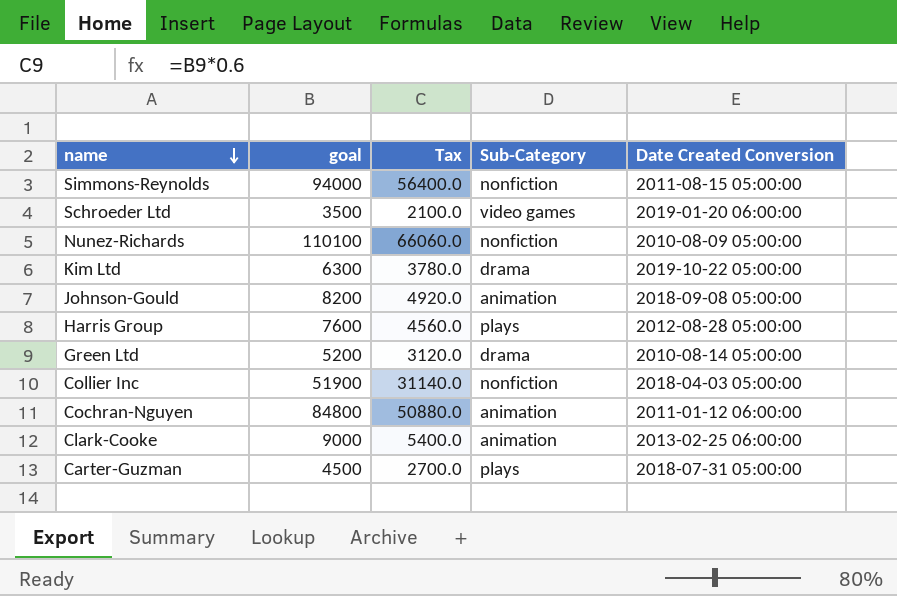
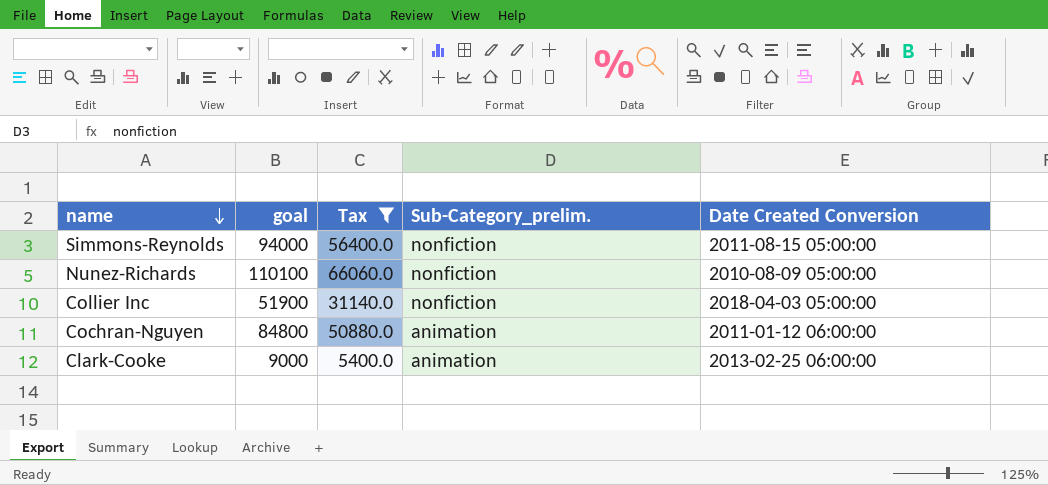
filter: none -> Tax >= 5400.0
column name: Sub-Category -> Sub-Category_prelim.

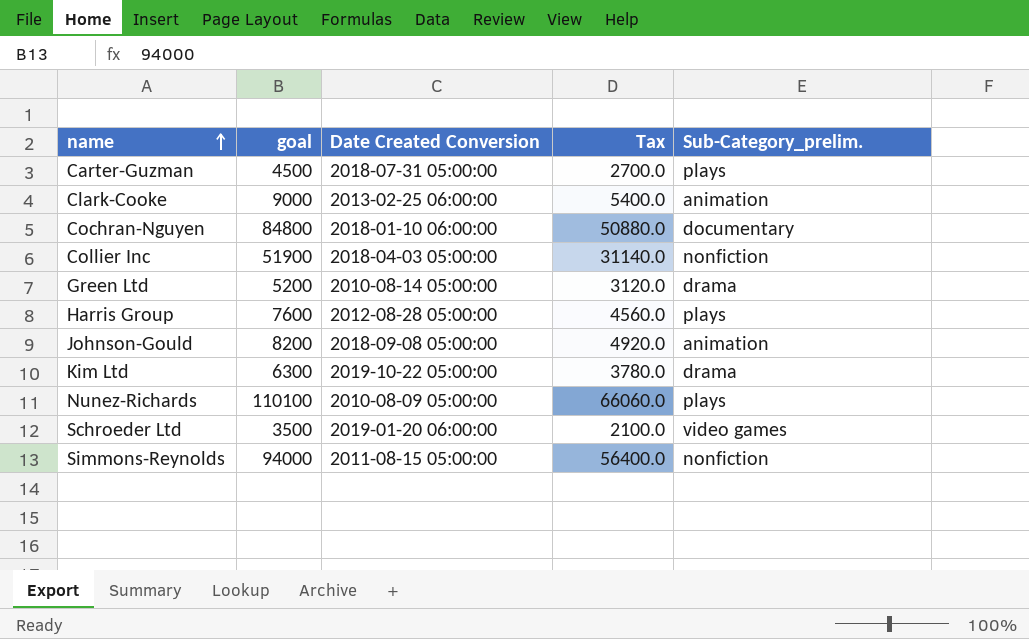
filter: Tax >= 5400.0 -> none
row order: name descending -> name ascending
column Date Created Conversion | position: 5 -> 3
Cochran-Nguyen | Date Created Conversion: 2011-01-12 06:00:00 -> 2018-01-10 06:00:00
Cochran-Nguyen | Sub-Category_prelim.: animation -> documentary
Nunez-Richards | Sub-Category_prelim.: nonfiction -> plays

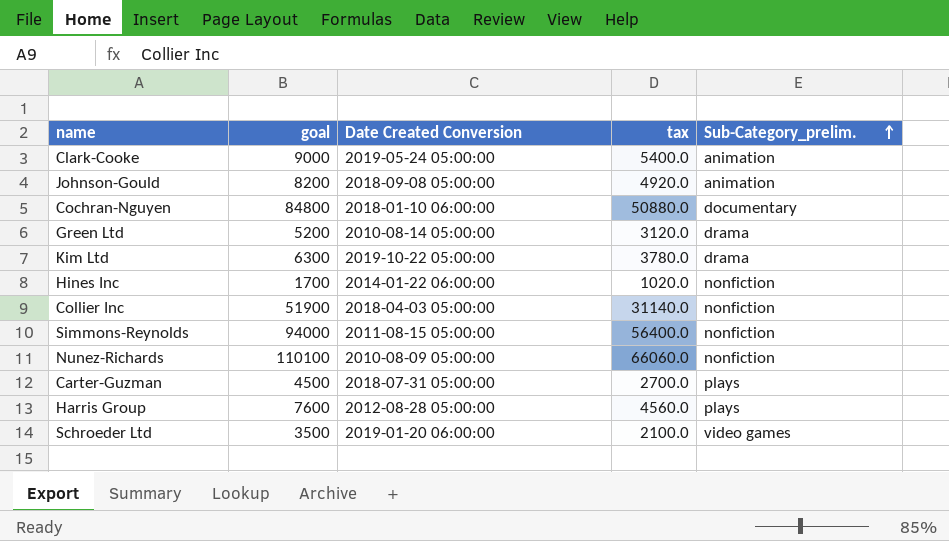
row order: name ascending -> Sub-Category_prelim. ascending
column name: Tax -> tax
Clark-Cooke | Date Created Conversion: 2013-02-25 06:00:00 -> 2019-05-24 05:00:00
row Hines Inc: none -> 1700 | 2014-01-22 06:00:00 | 1020.0 | nonfiction
Nunez-Richards | Sub-Category_prelim.: plays -> nonfiction

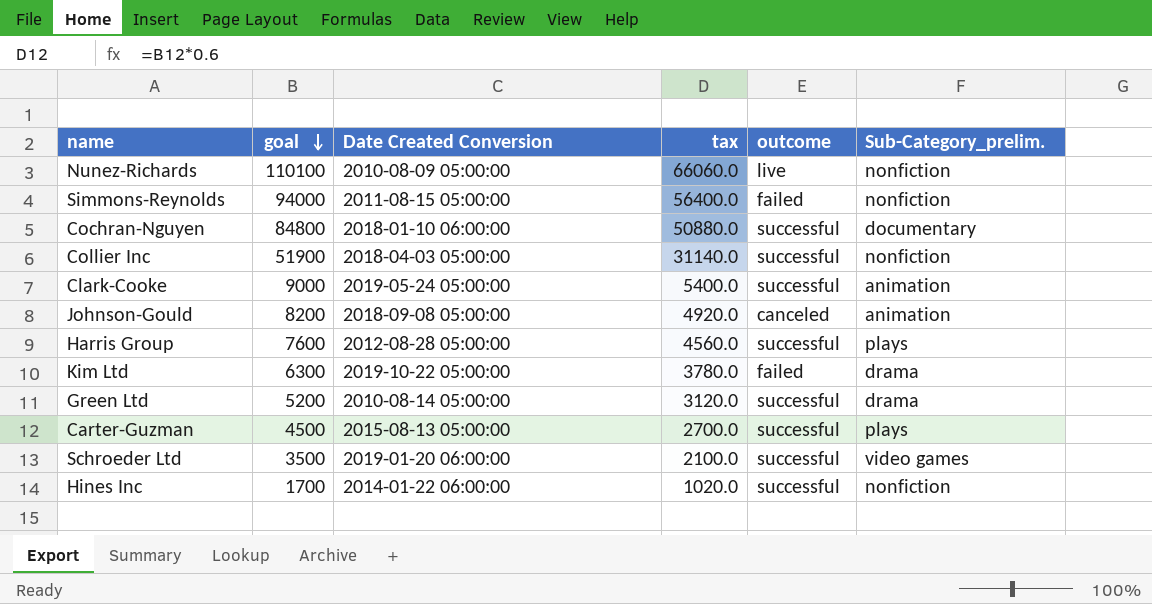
row order: Sub-Category_prelim. ascending -> goal descending
column outcome | position: none -> 5
Carter-Guzman | Date Created Conversion: 2018-07-31 05:00:00 -> 2015-08-13 05:00:00

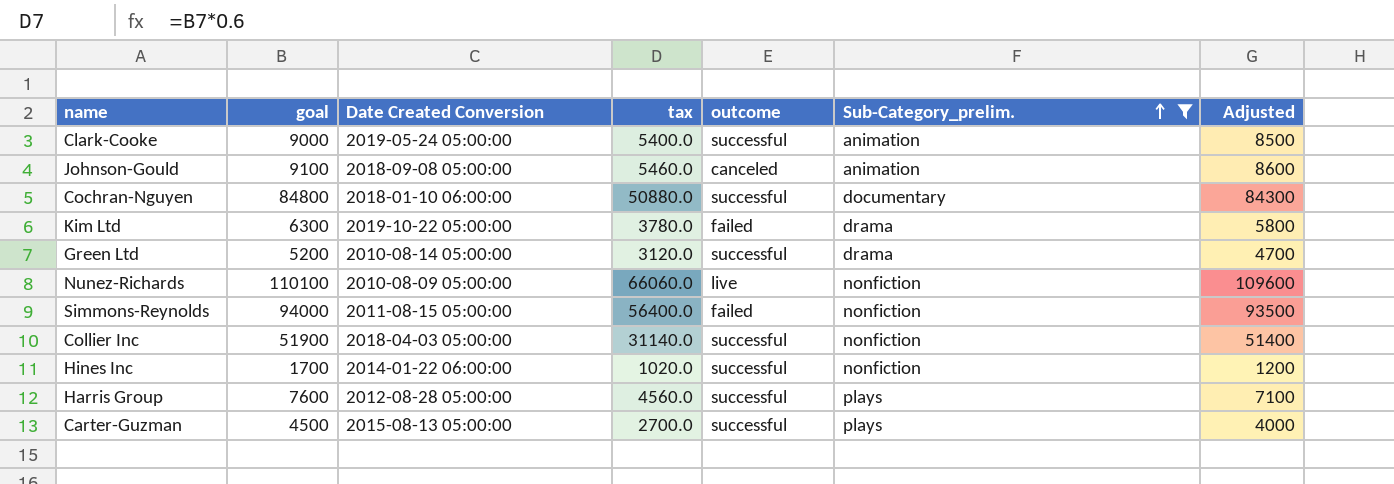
filter: none -> Sub-Category_prelim. != video games
row order: goal descending -> Sub-Category_prelim. ascending
column Adjusted | formula: none -> [goal] - 500
Johnson-Gould | goal: 8200 -> 9100
Johnson-Gould | tax: 4920.0 -> 5460.0

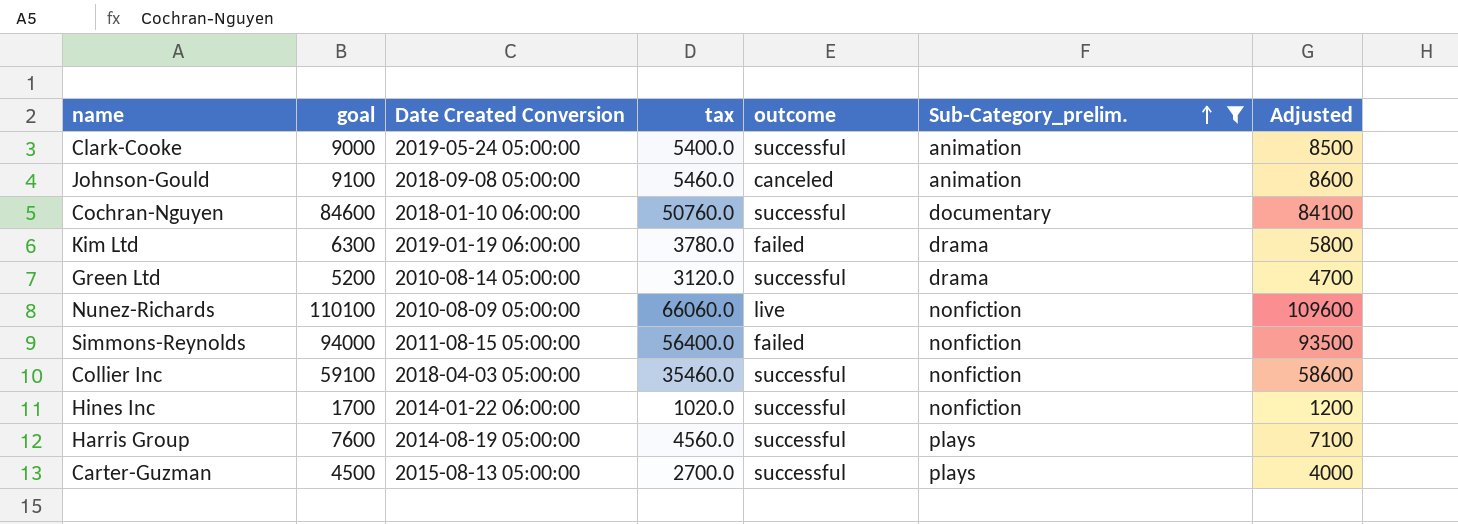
Cochran-Nguyen | goal: 84800 -> 84600
Cochran-Nguyen | tax: 50880.0 -> 50760.0
Cochran-Nguyen | Adjusted: 84300 -> 84100
Kim Ltd | Date Created Conversion: 2019-10-22 05:00:00 -> 2019-01-19 06:00:00
Collier Inc | goal: 51900 -> 59100
Collier Inc | tax: 31140.0 -> 35460.0
Collier Inc | Adjusted: 51400 -> 58600
Harris Group | Date Created Conversion: 2012-08-28 05:00:00 -> 2014-08-19 05:00:00

